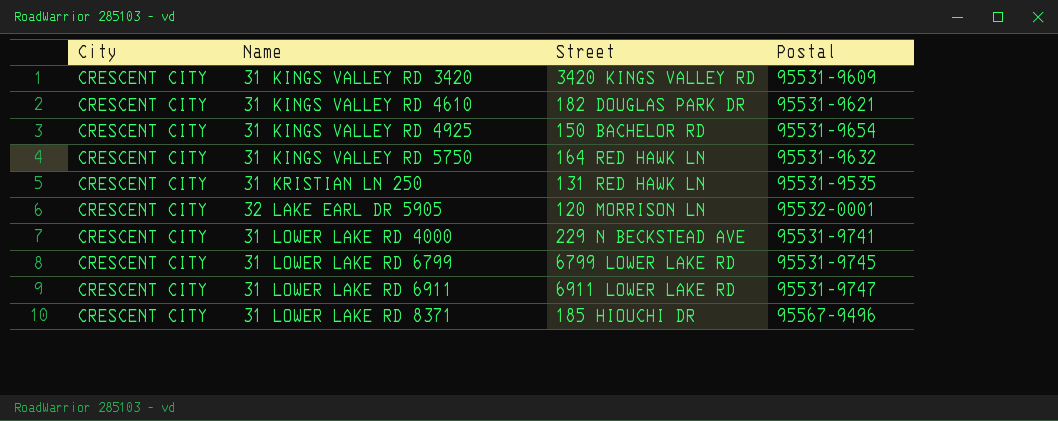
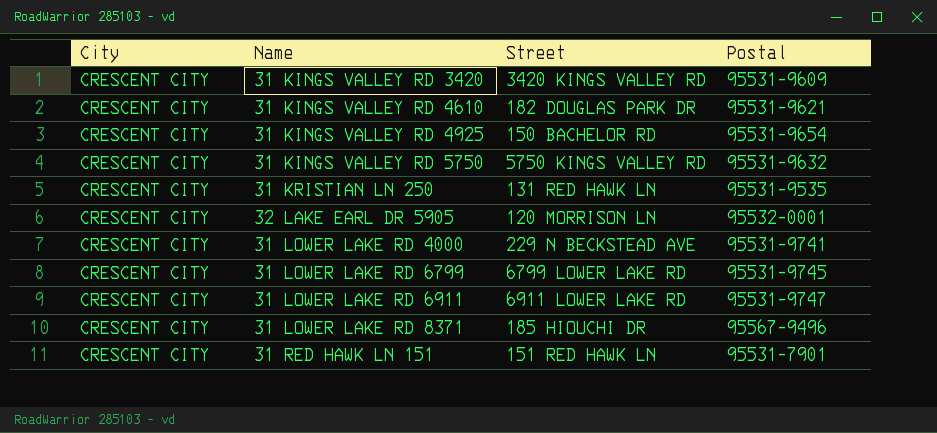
31 KINGS VALLEY RD 5750 | Street: 164 RED HAWK LN -> 5750 KINGS VALLEY RD
row 31 RED HAWK LN 151: none -> CRESCENT CITY | 151 RED HAWK LN | 95531-7901

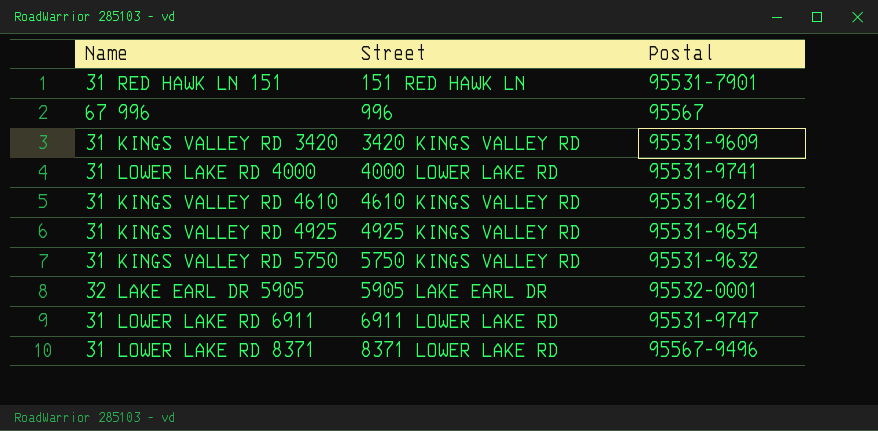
row order: none -> Street ascending
column City | position: 1 -> none
row 31 KRISTIAN LN 250: CRESCENT CITY | 131 RED HAWK LN | 95531-9535 -> none
row 31 LOWER LAKE RD 6799: CRESCENT CITY | 6799 LOWER LAKE RD | 95531-9745 -> none
row 67 996: none -> 996 | 95567
31 LOWER LAKE RD 4000 | Street: 229 N BECKSTEAD AVE -> 4000 LOWER LAKE RD
31 KINGS VALLEY RD 4610 | Street: 182 DOUGLAS PARK DR -> 4610 KINGS VALLEY RD
31 KINGS VALLEY RD 4925 | Street: 150 BACHELOR RD -> 4925 KINGS VALLEY RD
32 LAKE EARL DR 5905 | Street: 120 MORRISON LN -> 5905 LAKE EARL DR
31 LOWER LAKE RD 8371 | Street: 185 HIOUCHI DR -> 8371 LOWER LAKE RD

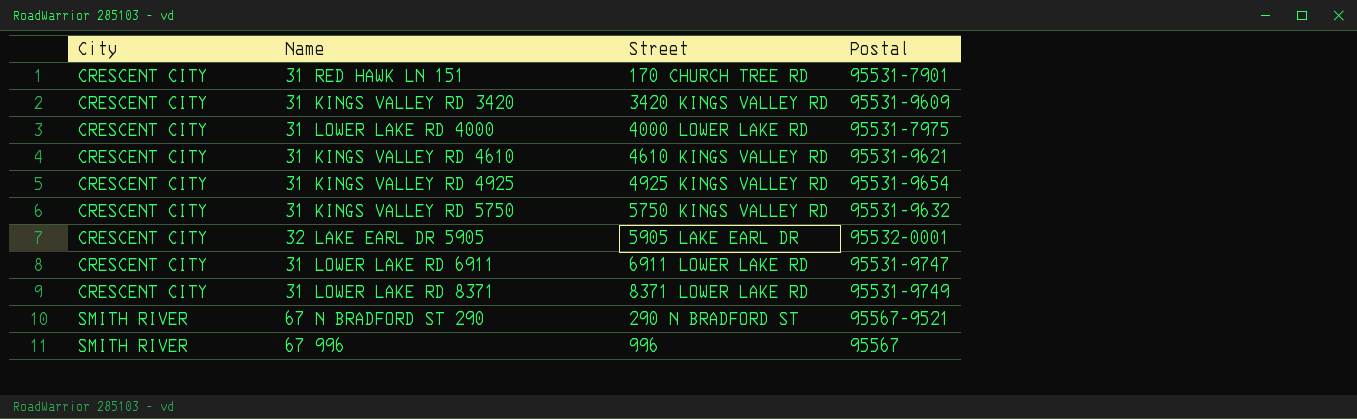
row order: Street ascending -> City ascending
column City | position: none -> 1
31 RED HAWK LN 151 | Street: 151 RED HAWK LN -> 170 CHURCH TREE RD
31 LOWER LAKE RD 4000 | Postal: 95531-9741 -> 95531-7975
31 LOWER LAKE RD 8371 | Postal: 95567-9496 -> 95531-9749
row 67 N BRADFORD ST 290: none -> SMITH RIVER | 290 N BRADFORD ST | 95567-9521

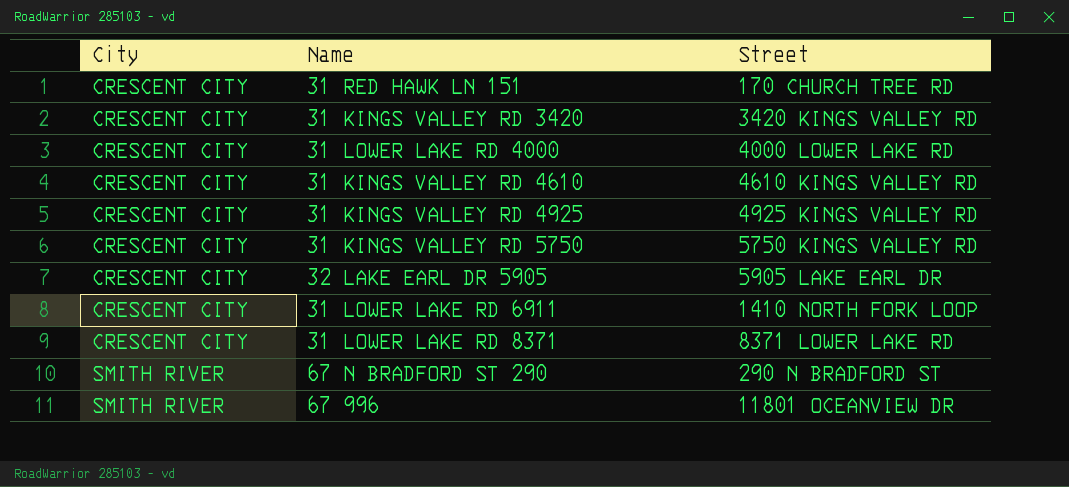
column Postal | position: 4 -> none
31 LOWER LAKE RD 6911 | Street: 6911 LOWER LAKE RD -> 1410 NORTH FORK LOOP
67 996 | Street: 996 -> 11801 OCEANVIEW DR

